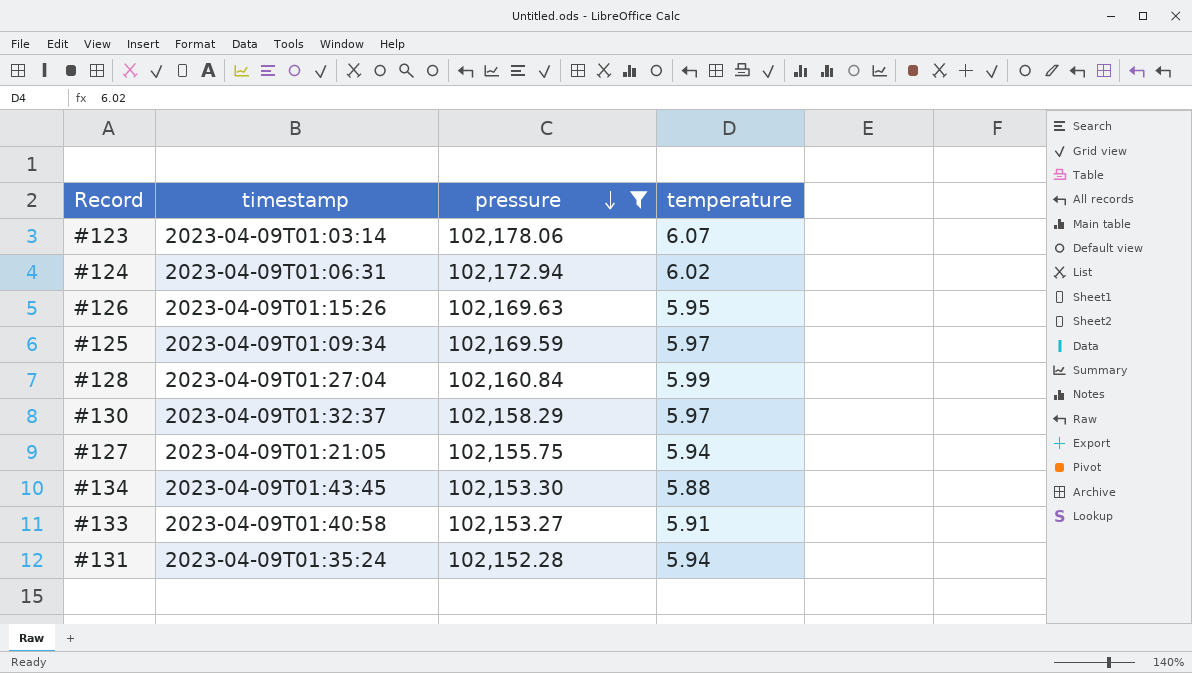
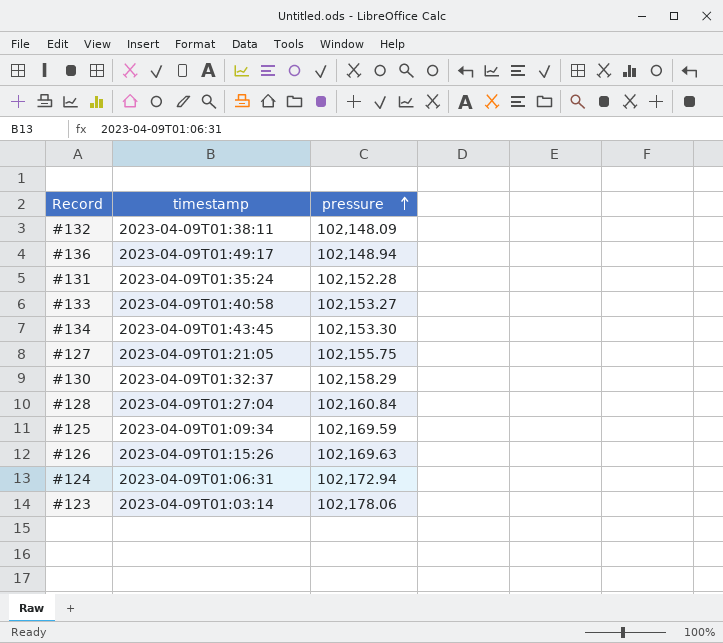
filter: pressure >= 102,152.28 -> none
row order: pressure descending -> pressure ascending
column temperature | position: 4 -> none

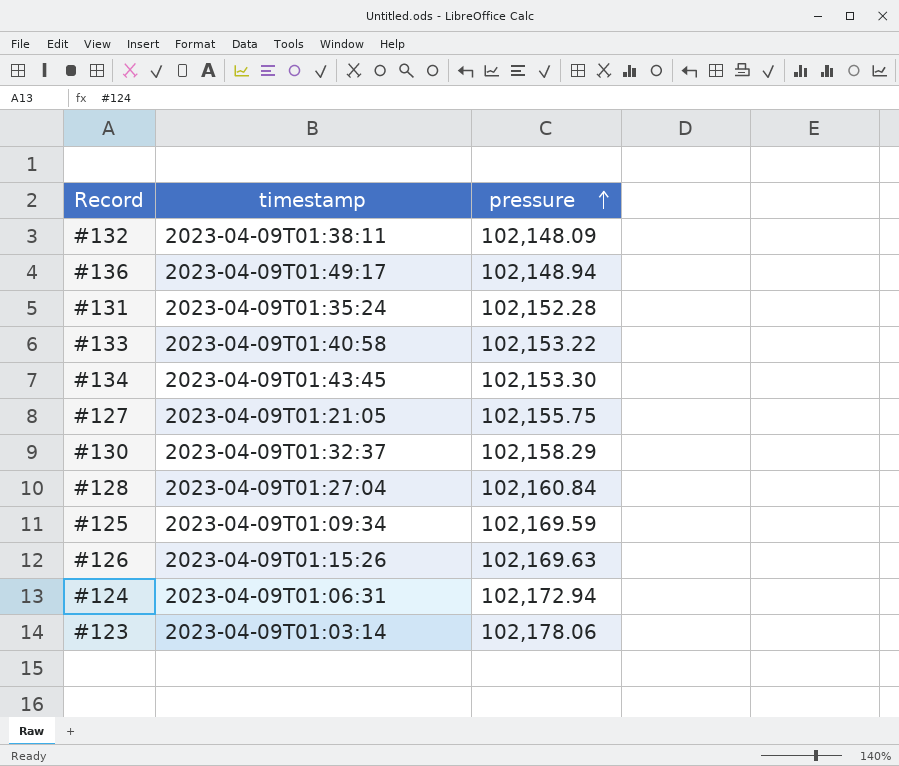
#133 | pressure: 102,153.27 -> 102,153.22

